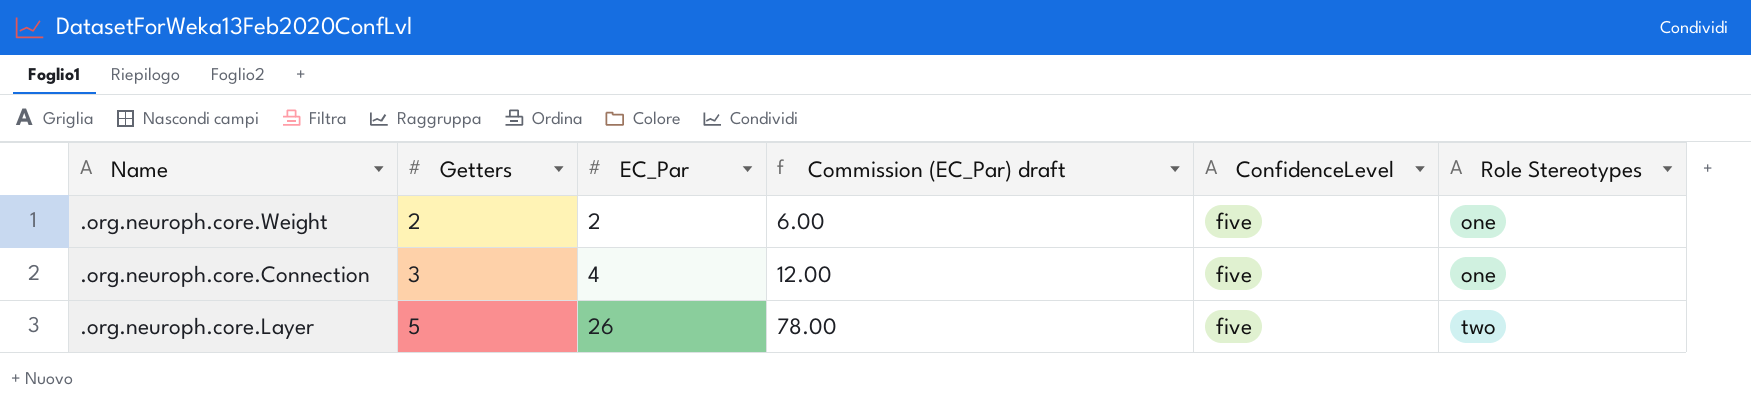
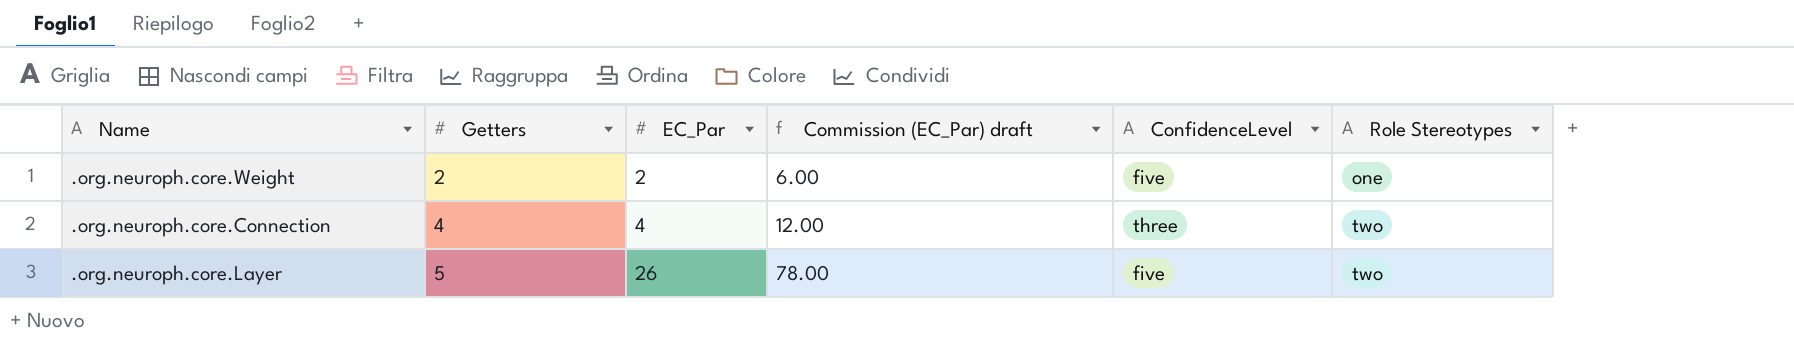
.org.neuroph.core.Connection | Getters: 3 -> 4
.org.neuroph.core.Connection | ConfidenceLevel: five -> three
.org.neuroph.core.Connection | Role Stereotypes: one -> two

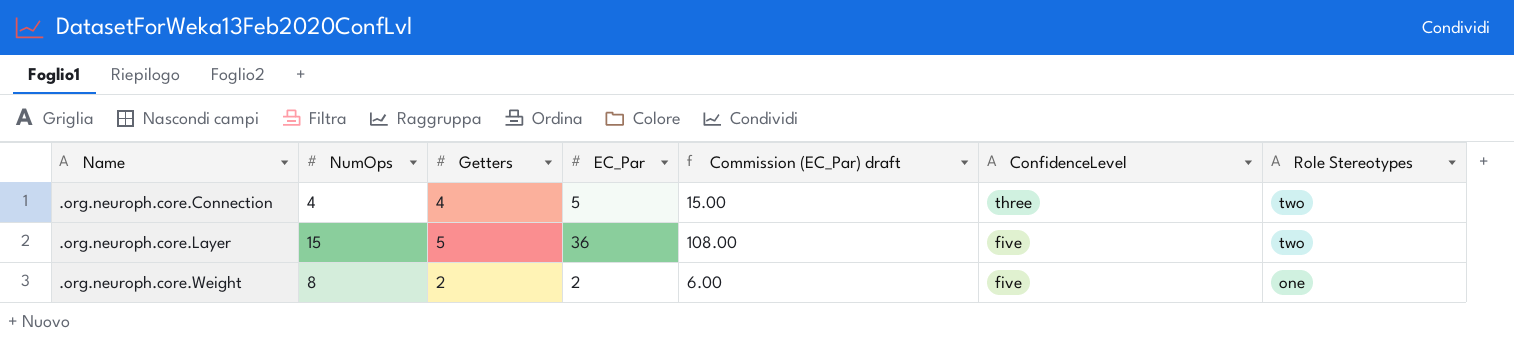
row order: Getters ascending -> Name ascending
column NumOps | position: none -> 2
.org.neuroph.core.Connection | EC_Par: 4 -> 5
.org.neuroph.core.Connection | Commission (EC_Par) draft: 12.00 -> 15.00
.org.neuroph.core.Layer | EC_Par: 26 -> 36
.org.neuroph.core.Layer | Commission (EC_Par) draft: 78.00 -> 108.00

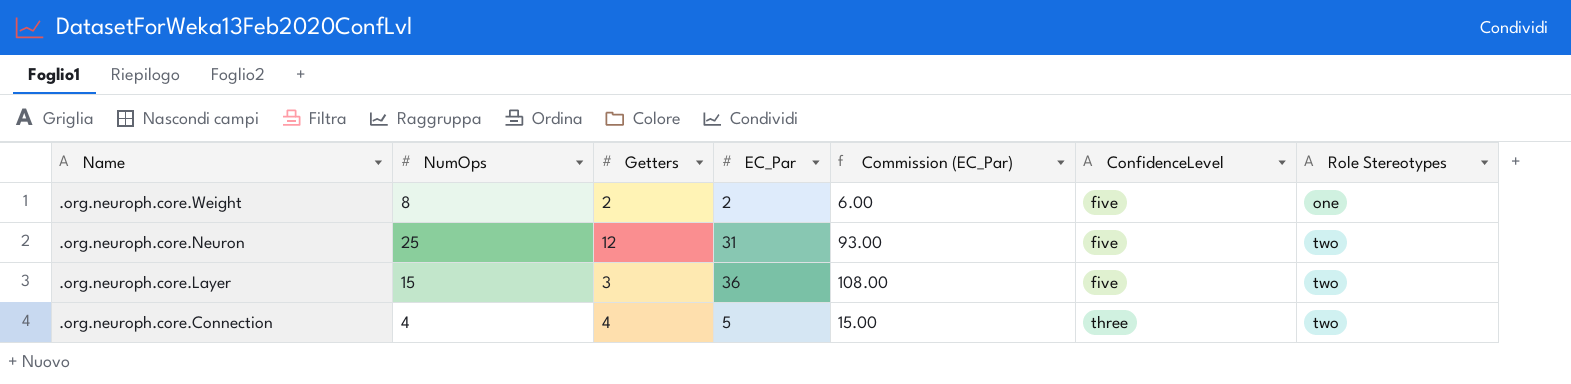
row order: Name ascending -> Name descending
column name: Commission (EC_Par) draft -> Commission (EC_Par)
row .org.neuroph.core.Neuron: none -> 25 | 12 | 31 | 93.00 | five | two
.org.neuroph.core.Layer | Getters: 5 -> 3

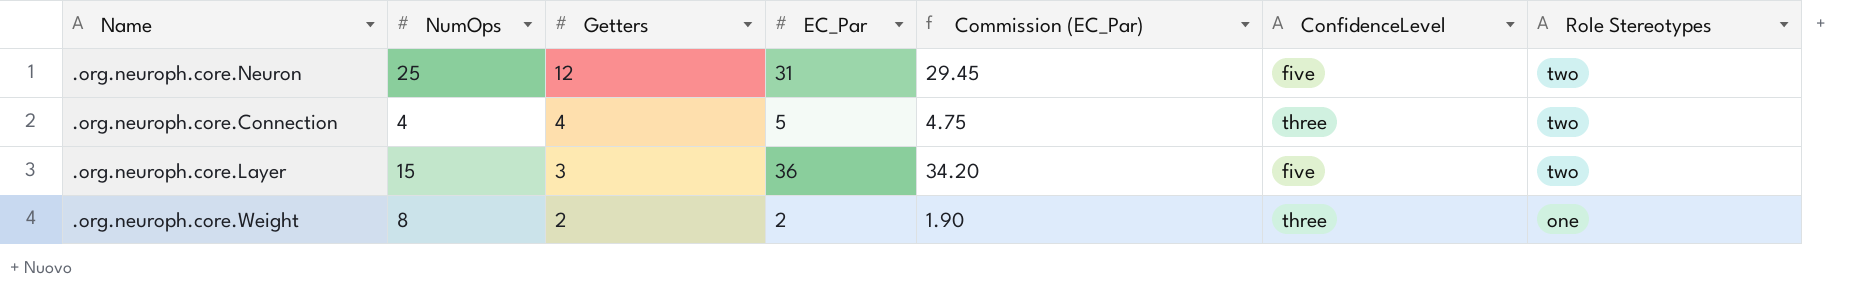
row order: Name descending -> Getters descending
column Commission (EC_Par) | formula: [EC_Par] * 3 -> [EC_Par] * 0.95
.org.neuroph.core.Weight | ConfidenceLevel: five -> three

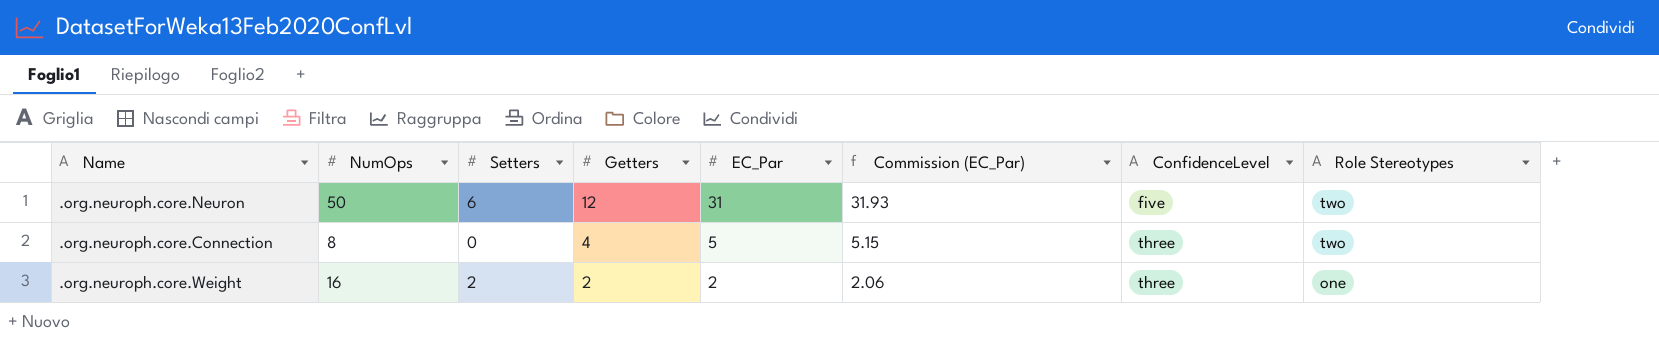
column Setters | position: none -> 3
column Commission (EC_Par) | formula: [EC_Par] * 0.95 -> [EC_Par] * 1.03
row .org.neuroph.core.Layer: 15 | 3 | 36 | 34.20 | five | two -> none
.org.neuroph.core.Neuron | NumOps: 25 -> 50
.org.neuroph.core.Connection | NumOps: 4 -> 8
.org.neuroph.core.Weight | NumOps: 8 -> 16

